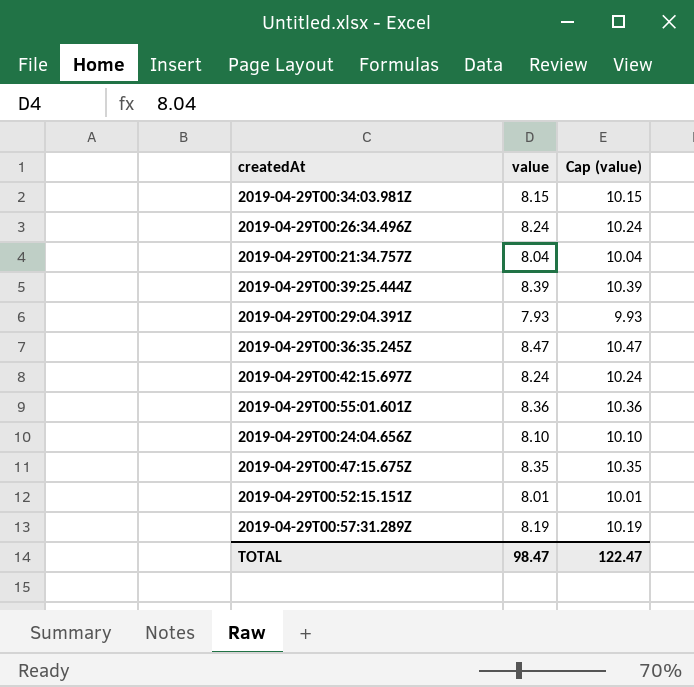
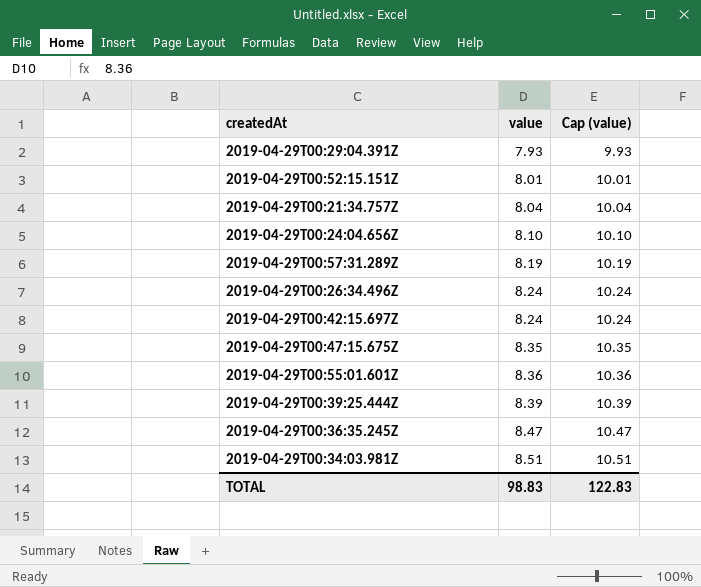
row order: none -> value ascending
2019-04-29T00:34:03.981Z | value: 8.15 -> 8.51
2019-04-29T00:34:03.981Z | Cap (value): 10.15 -> 10.51
TOTAL | value: 98.47 -> 98.83
TOTAL | Cap (value): 122.47 -> 122.83

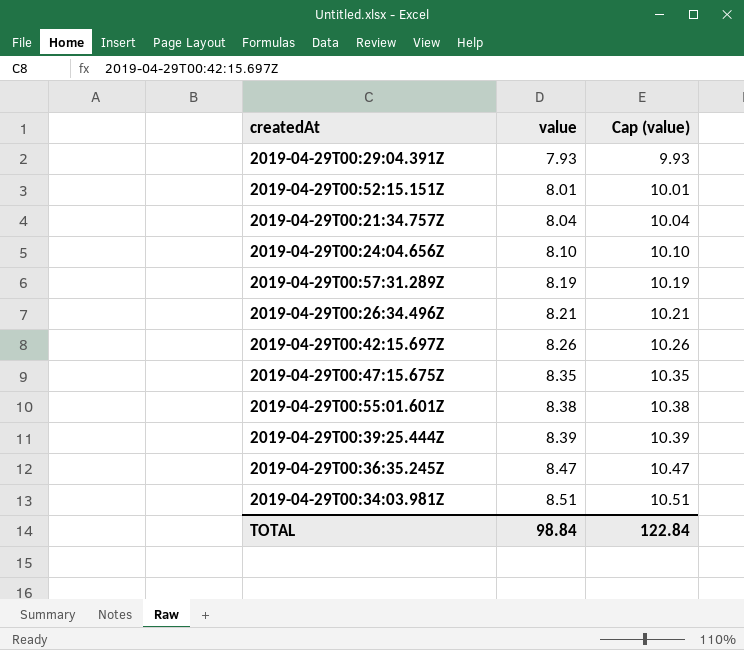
2019-04-29T00:26:34.496Z | value: 8.24 -> 8.21
2019-04-29T00:26:34.496Z | Cap (value): 10.24 -> 10.21
2019-04-29T00:42:15.697Z | value: 8.24 -> 8.26
2019-04-29T00:42:15.697Z | Cap (value): 10.24 -> 10.26
2019-04-29T00:55:01.601Z | value: 8.36 -> 8.38
2019-04-29T00:55:01.601Z | Cap (value): 10.36 -> 10.38
TOTAL | value: 98.83 -> 98.84
TOTAL | Cap (value): 122.83 -> 122.84

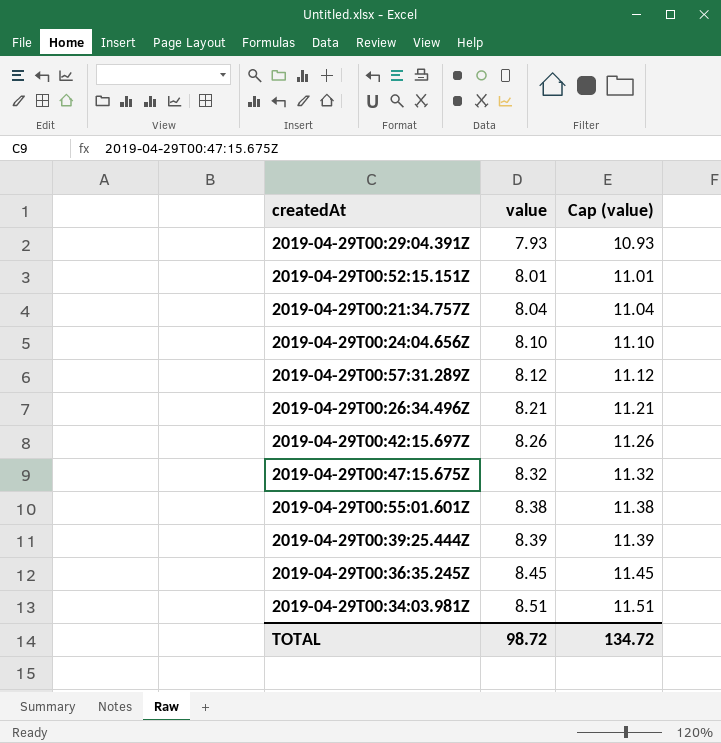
column Cap (value) | formula: [value] + 2 -> [value] + 3
2019-04-29T00:57:31.289Z | value: 8.19 -> 8.12
2019-04-29T00:47:15.675Z | value: 8.35 -> 8.32
2019-04-29T00:36:35.245Z | value: 8.47 -> 8.45
TOTAL | value: 98.84 -> 98.72
TOTAL | Cap (value): 122.84 -> 134.72

